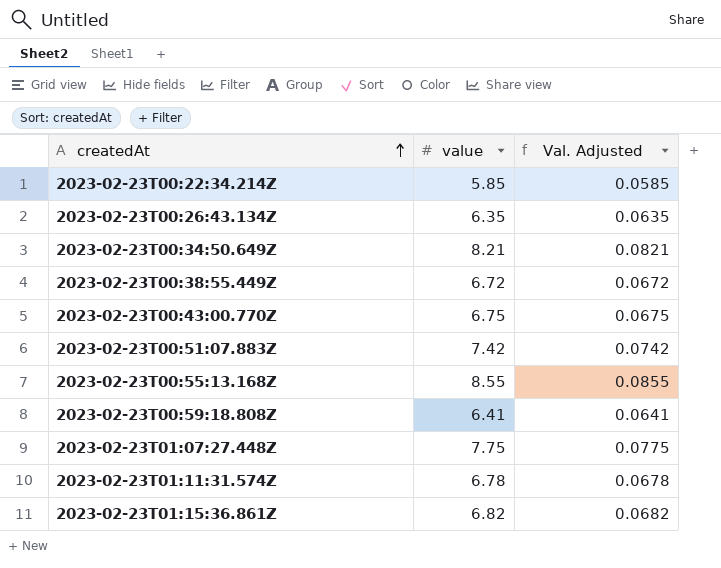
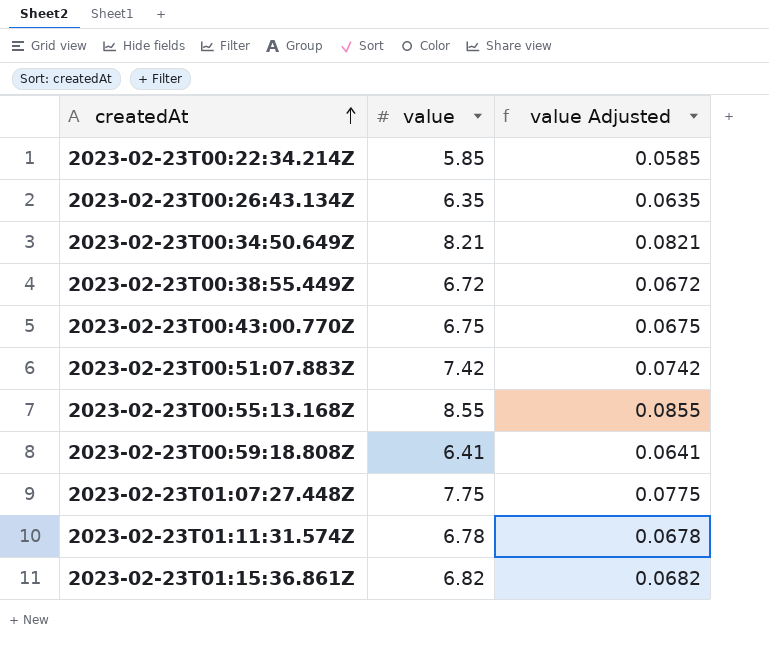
column name: Val. Adjusted -> value Adjusted

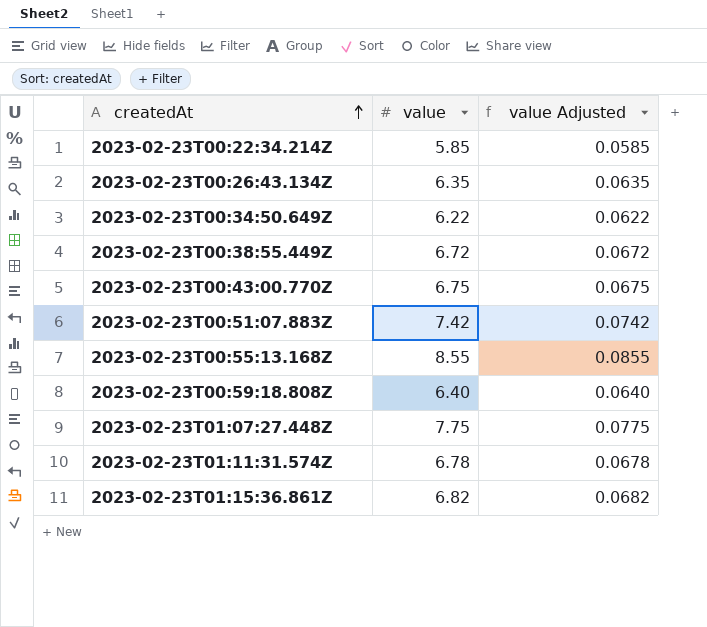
2023-02-23T00:34:50.649Z | value: 8.21 -> 6.22
2023-02-23T00:34:50.649Z | value Adjusted: 0.0821 -> 0.0622
2023-02-23T00:59:18.808Z | value: 6.41 -> 6.40
2023-02-23T00:59:18.808Z | value Adjusted: 0.0641 -> 0.0640

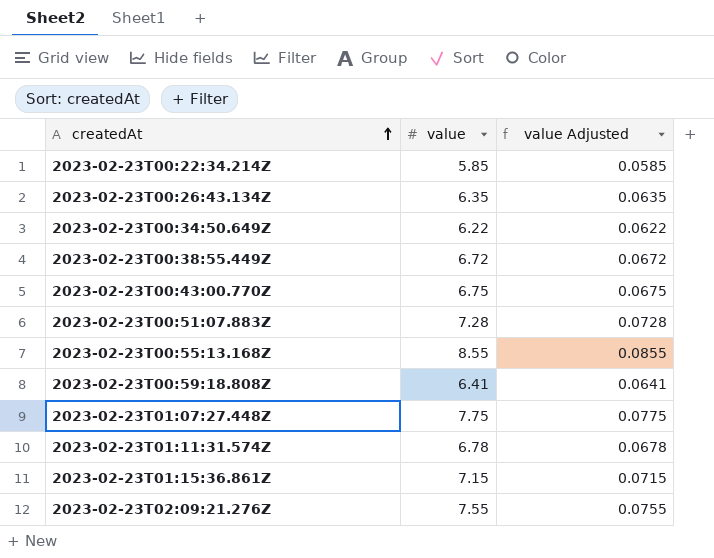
2023-02-23T00:51:07.883Z | value: 7.42 -> 7.28
2023-02-23T00:51:07.883Z | value Adjusted: 0.0742 -> 0.0728
2023-02-23T00:59:18.808Z | value: 6.40 -> 6.41
2023-02-23T00:59:18.808Z | value Adjusted: 0.0640 -> 0.0641
2023-02-23T01:15:36.861Z | value: 6.82 -> 7.15
2023-02-23T01:15:36.861Z | value Adjusted: 0.0682 -> 0.0715
row 2023-02-23T02:09:21.276Z: none -> 7.55 | 0.0755

